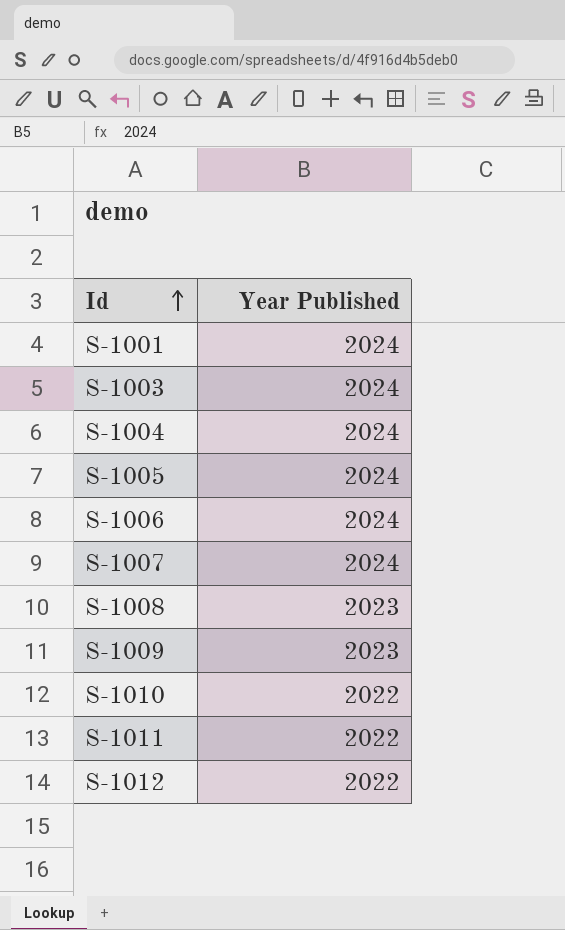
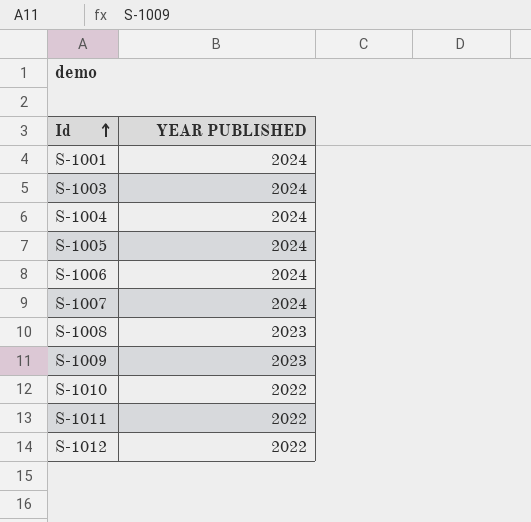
column name: Year Published -> YEAR PUBLISHED

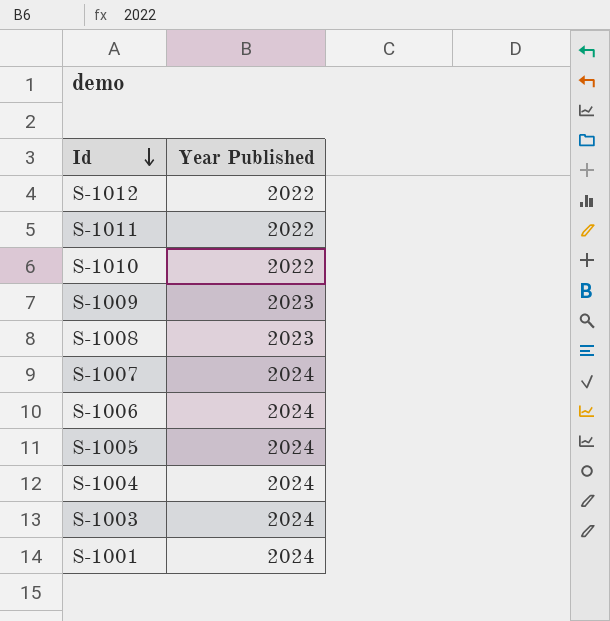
row order: Id ascending -> Id descending
column name: YEAR PUBLISHED -> Year Published

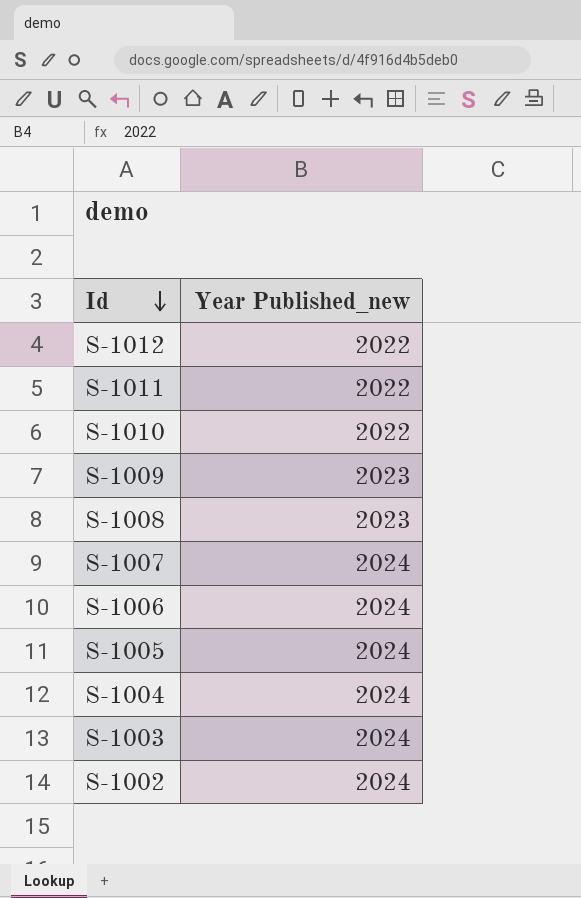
column name: Year Published -> Year Published_new
row S-1001: 2024 -> none
row S-1002: none -> 2024

